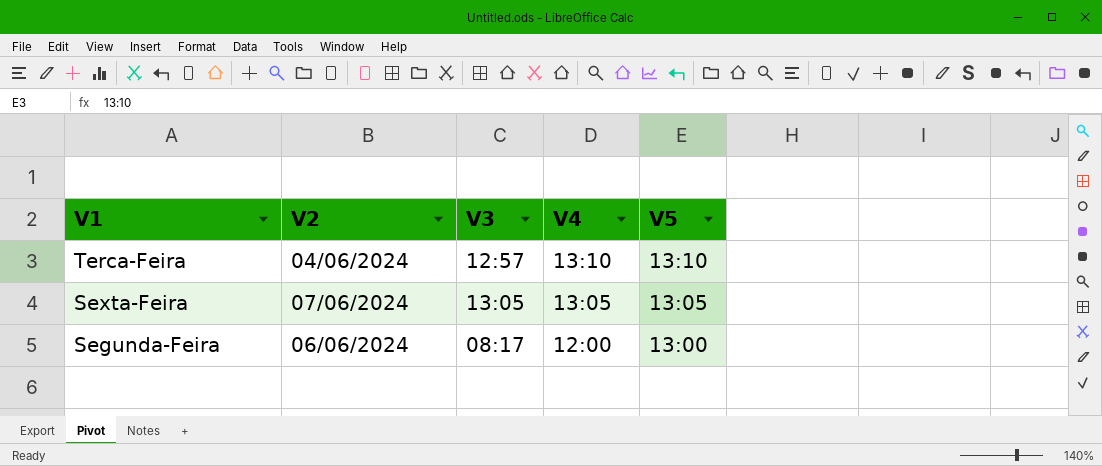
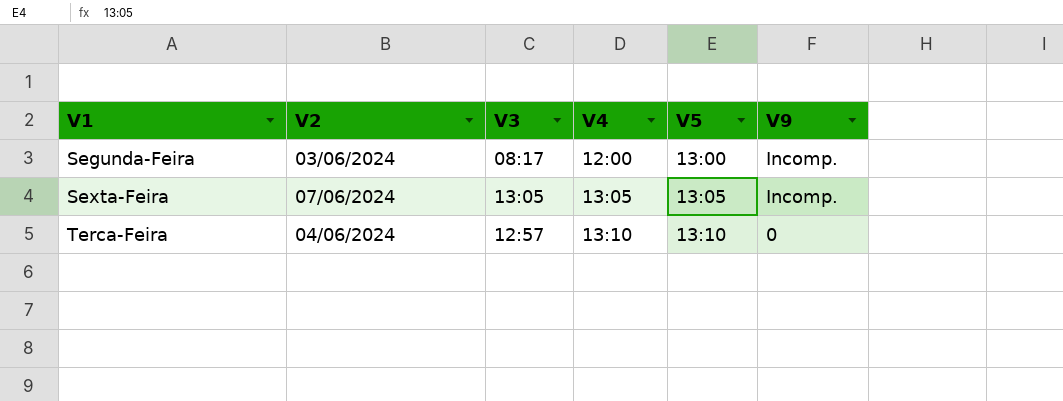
row order: V1 descending -> V1 ascending
column V9 | position: none -> 6
Segunda-Feira | V2: 06/06/2024 -> 03/06/2024

